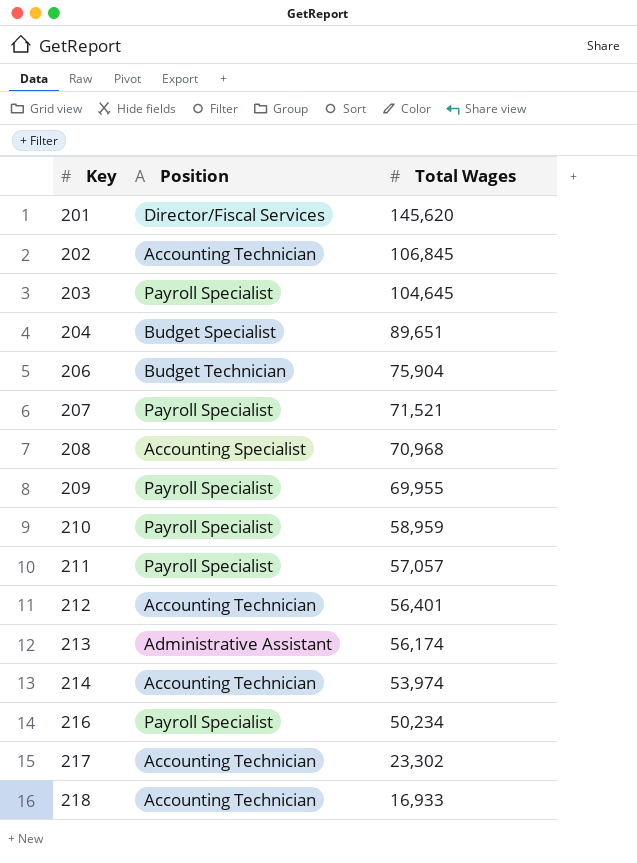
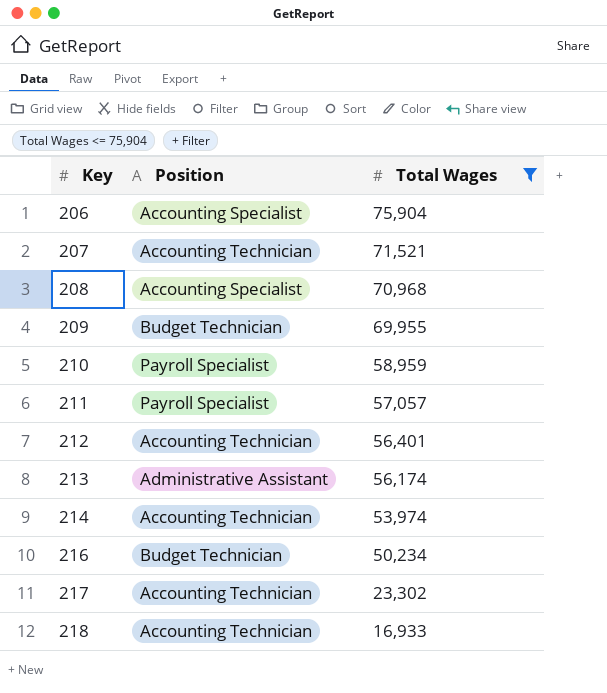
filter: none -> Total Wages <= 75,904
206 | Position: Budget Technician -> Accounting Specialist
207 | Position: Payroll Specialist -> Accounting Technician
209 | Position: Payroll Specialist -> Budget Technician
216 | Position: Payroll Specialist -> Budget Technician

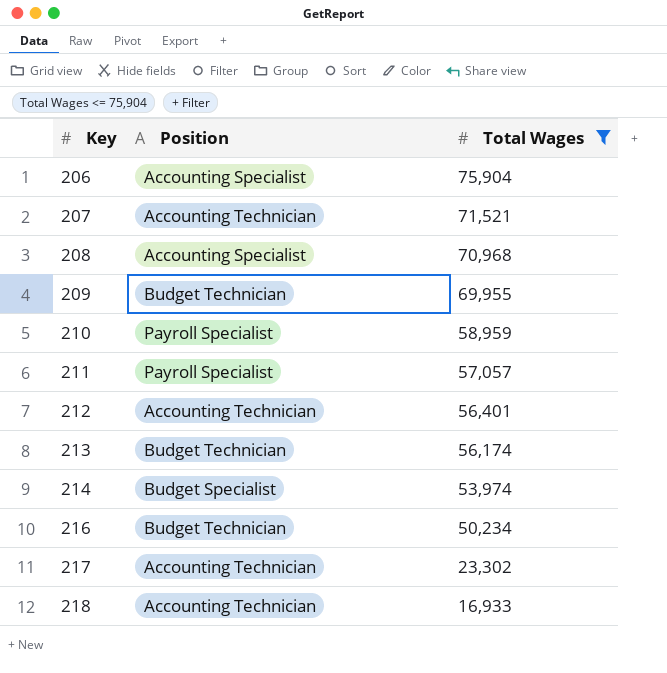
213 | Position: Administrative Assistant -> Budget Technician
214 | Position: Accounting Technician -> Budget Specialist

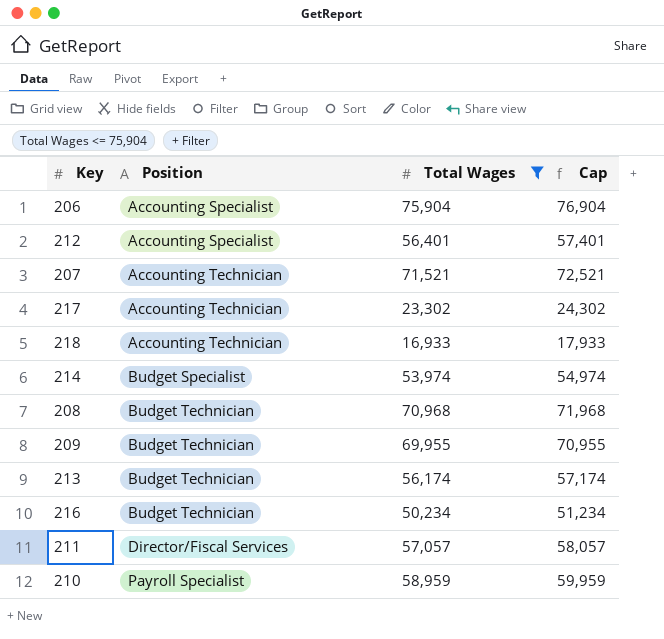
row order: Key ascending -> Position ascending
column Cap | formula: none -> [Total Wages] + 1000
212 | Position: Accounting Technician -> Accounting Specialist
208 | Position: Accounting Specialist -> Budget Technician
211 | Position: Payroll Specialist -> Director/Fiscal Services

